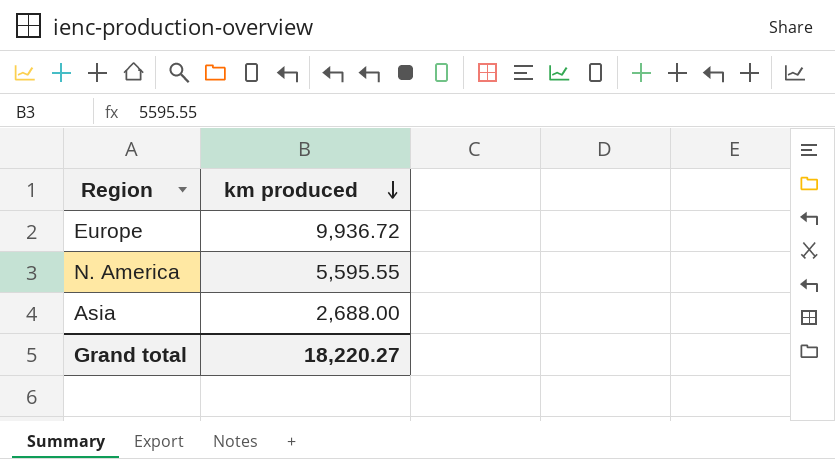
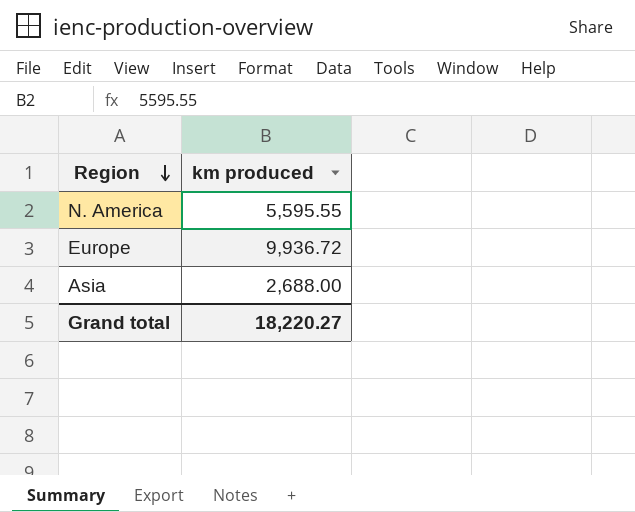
row order: km produced descending -> Region descending

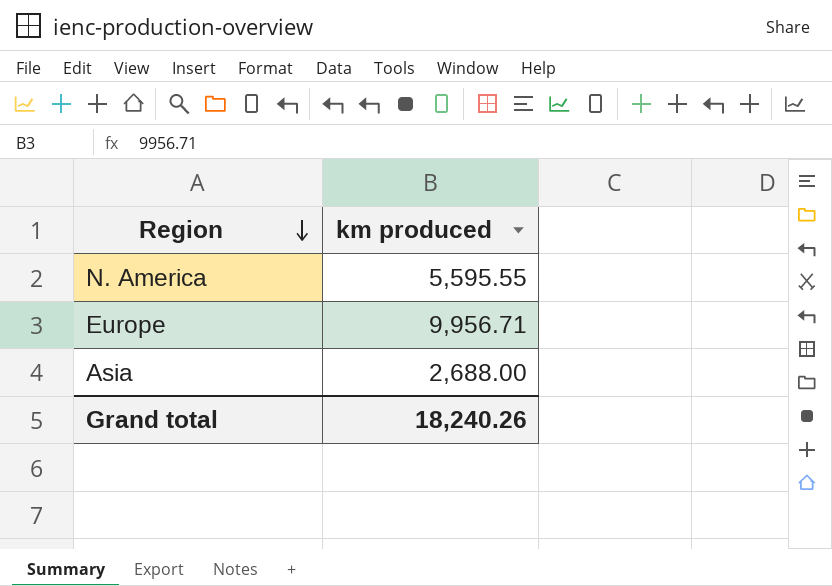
Europe | km produced: 9,936.72 -> 9,956.71
Grand total | km produced: 18,220.27 -> 18,240.26

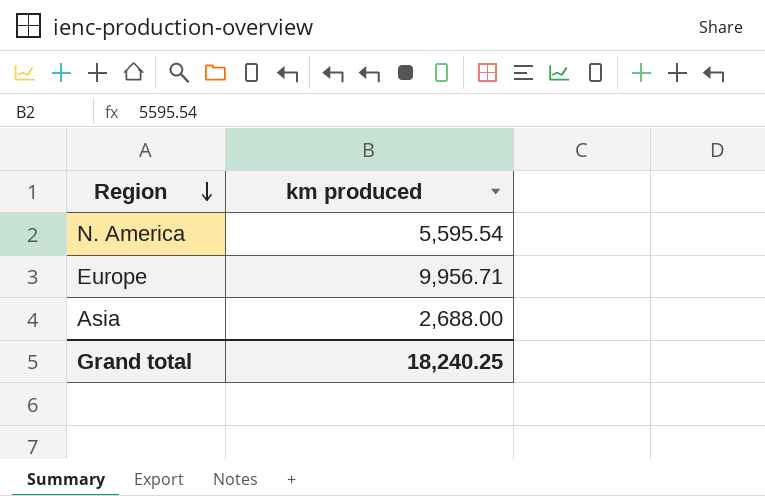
N. America | km produced: 5,595.55 -> 5,595.54
Grand total | km produced: 18,240.26 -> 18,240.25

